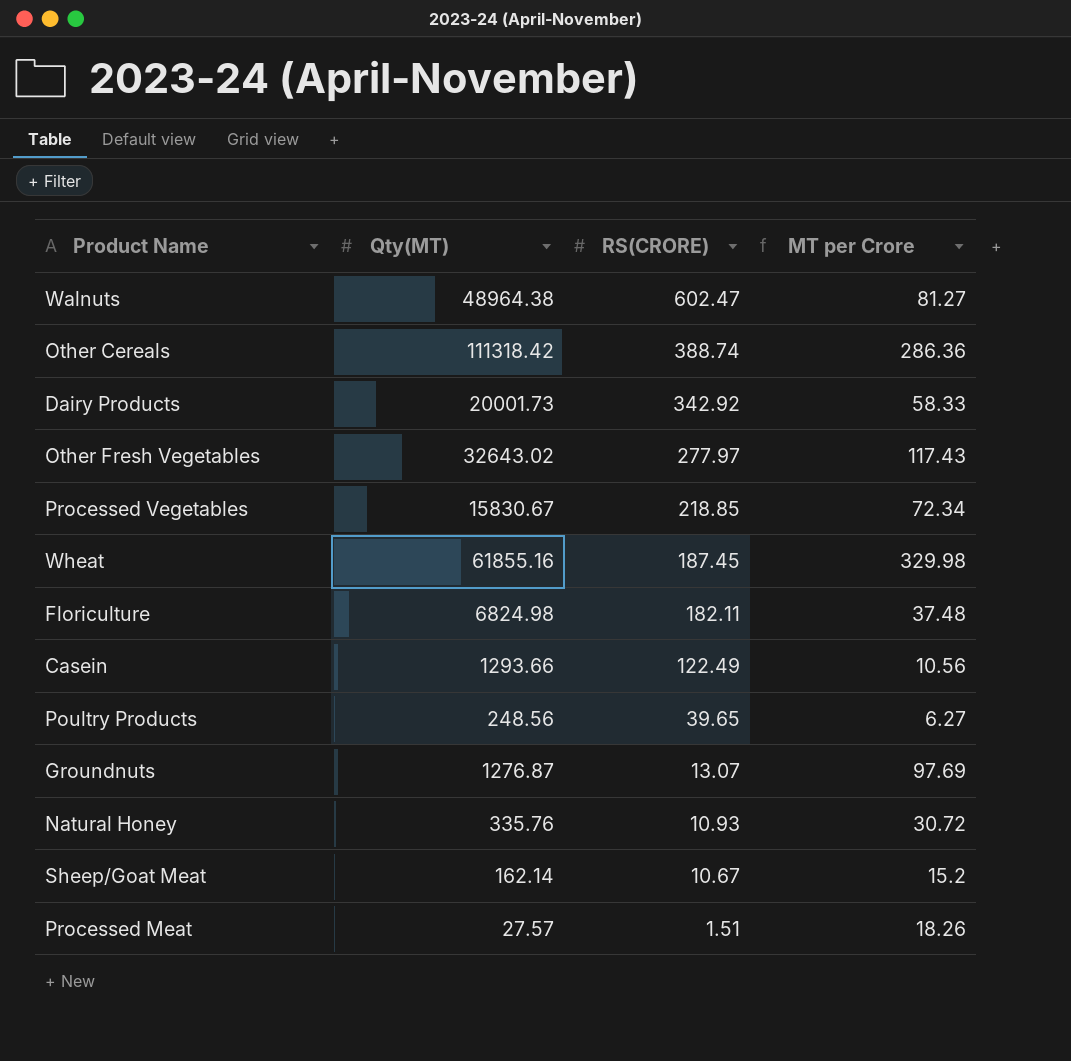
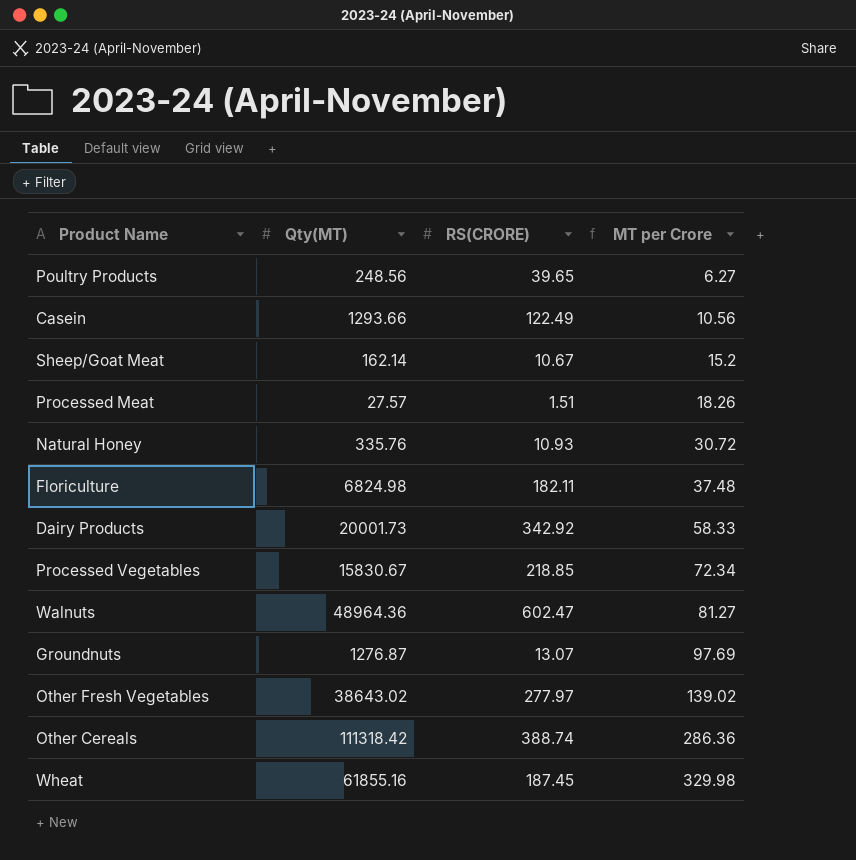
row order: RS(CRORE) descending -> MT per Crore ascending
Walnuts | Qty(MT): 48964.38 -> 48964.36
Other Fresh Vegetables | Qty(MT): 32643.02 -> 38643.02
Other Fresh Vegetables | MT per Crore: 117.43 -> 139.02

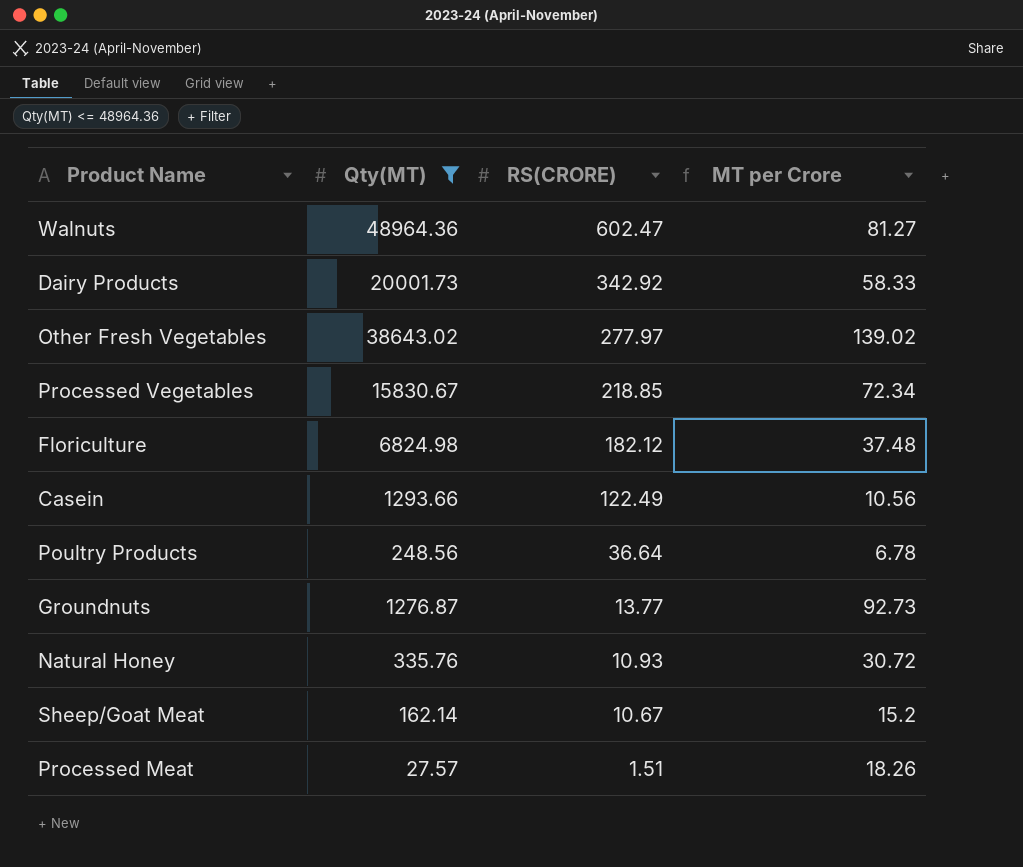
filter: none -> Qty(MT) <= 48964.36
row order: MT per Crore ascending -> RS(CRORE) descending
Floriculture | RS(CRORE): 182.11 -> 182.12
Poultry Products | RS(CRORE): 39.65 -> 36.64
Poultry Products | MT per Crore: 6.27 -> 6.78
Groundnuts | RS(CRORE): 13.07 -> 13.77
Groundnuts | MT per Crore: 97.69 -> 92.73

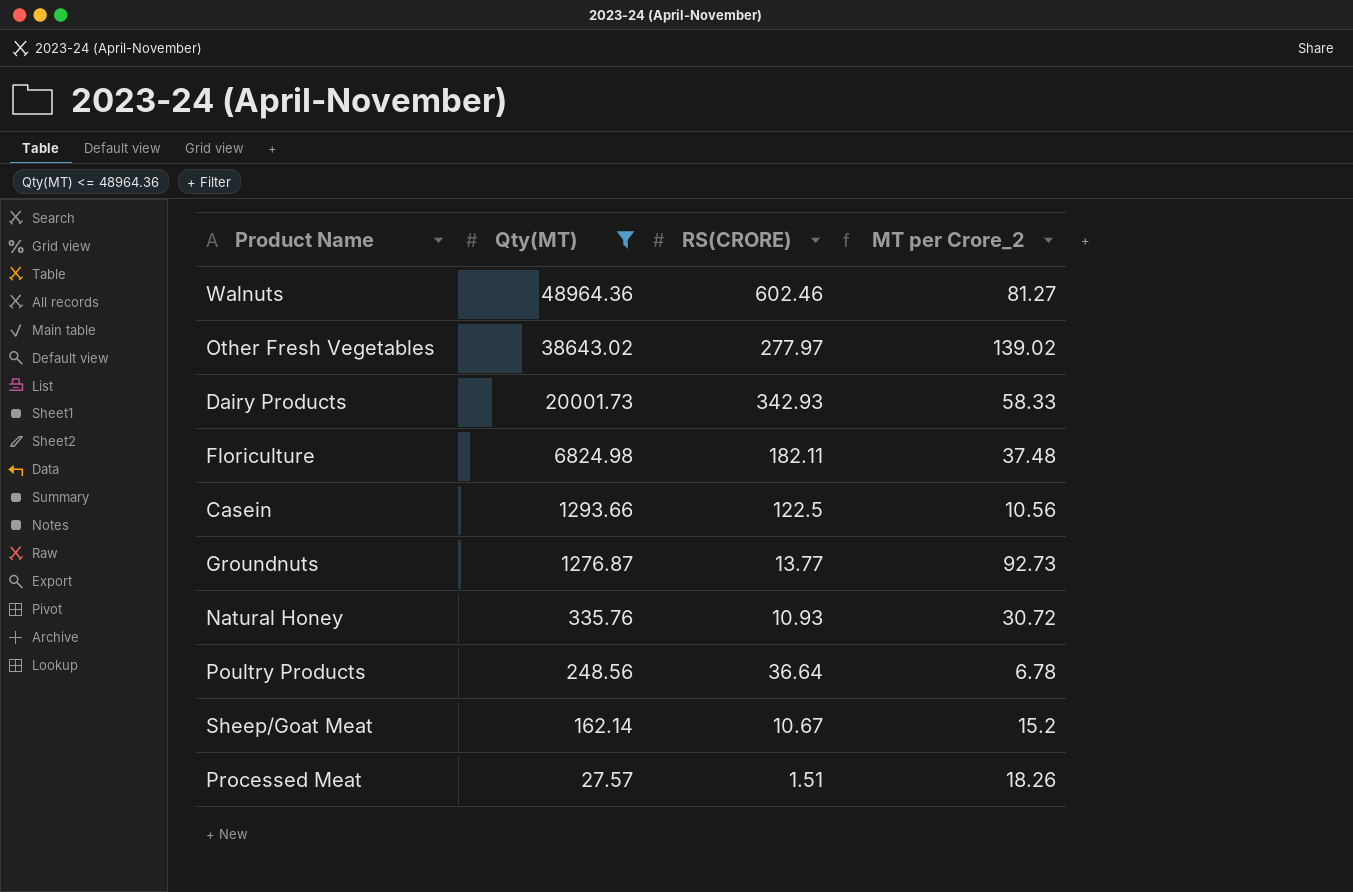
row order: RS(CRORE) descending -> Qty(MT) descending
column name: MT per Crore -> MT per Crore_2
row Processed Vegetables: 15830.67 | 218.85 | 72.34 -> none
Walnuts | RS(CRORE): 602.47 -> 602.46
Dairy Products | RS(CRORE): 342.92 -> 342.93
Floriculture | RS(CRORE): 182.12 -> 182.11
Casein | RS(CRORE): 122.49 -> 122.5

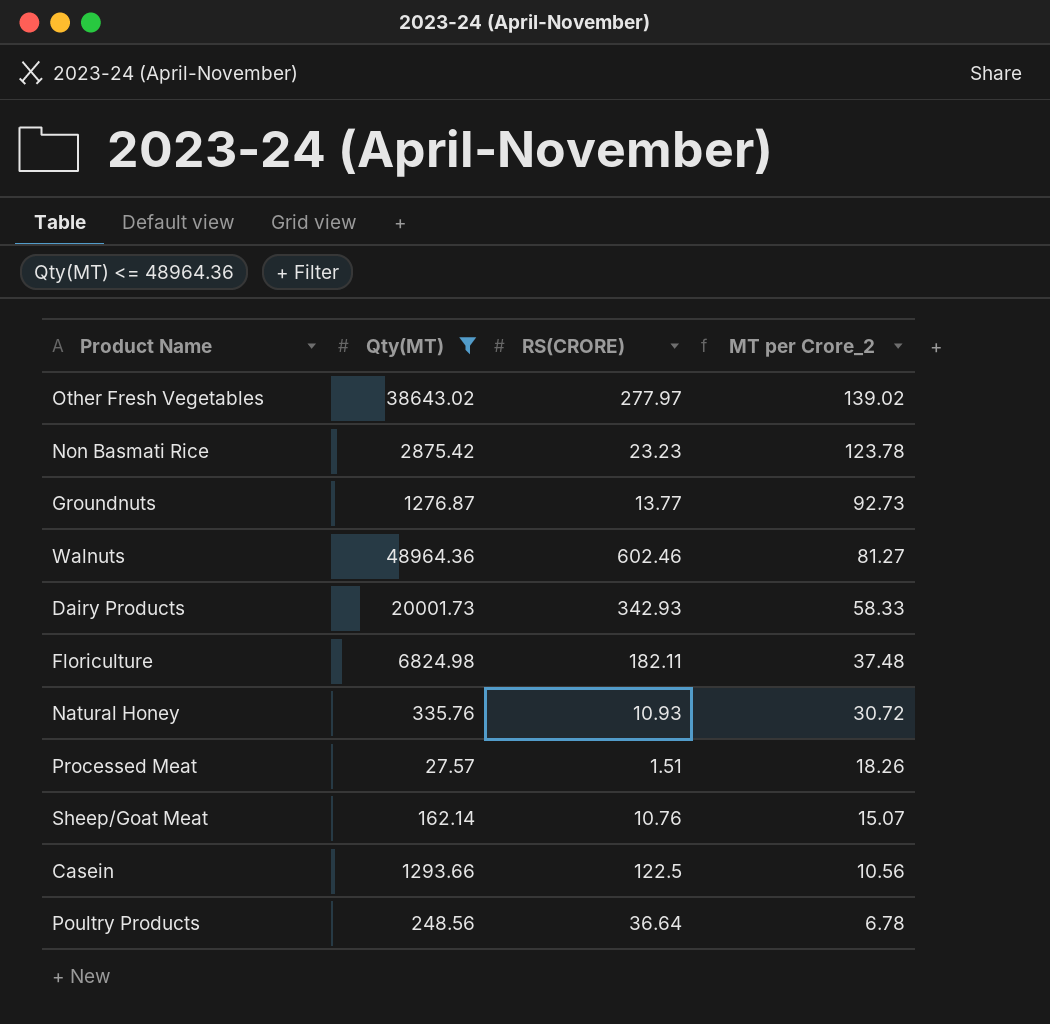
row order: Qty(MT) descending -> MT per Crore_2 descending
row Non Basmati Rice: none -> 2875.42 | 23.23 | 123.78
Sheep/Goat Meat | RS(CRORE): 10.67 -> 10.76
Sheep/Goat Meat | MT per Crore_2: 15.2 -> 15.07

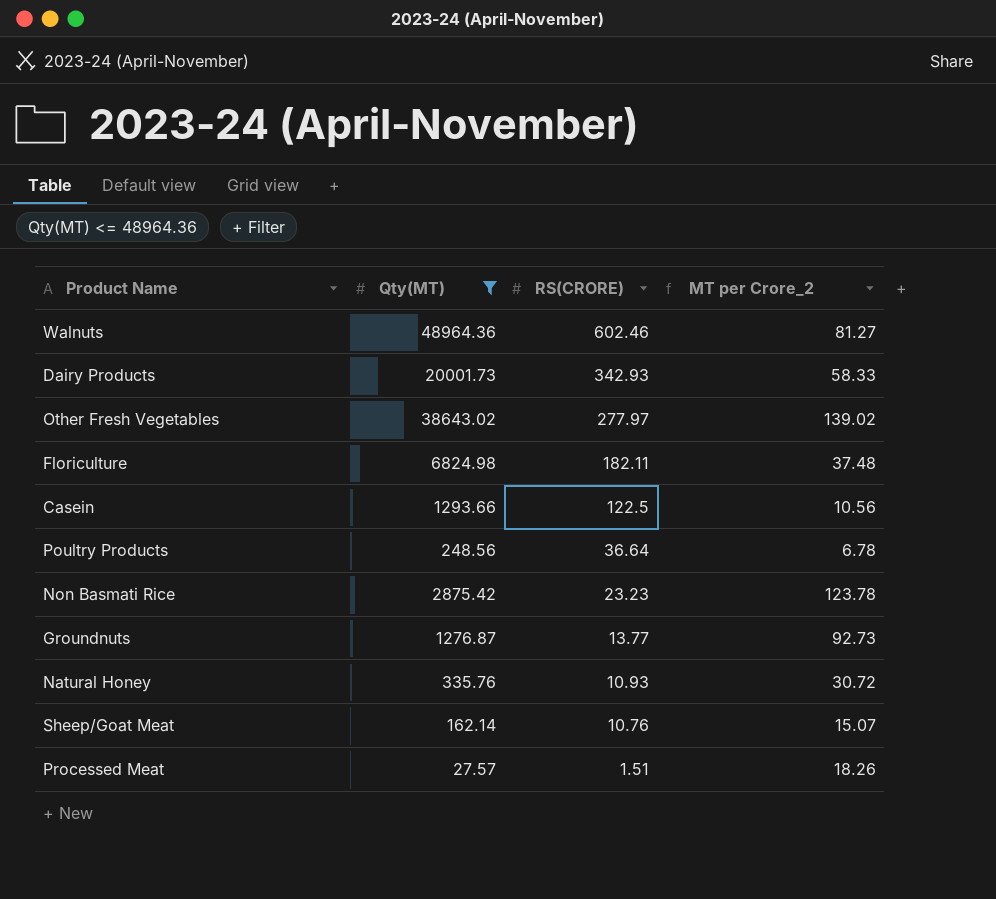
row order: MT per Crore_2 descending -> RS(CRORE) descending

